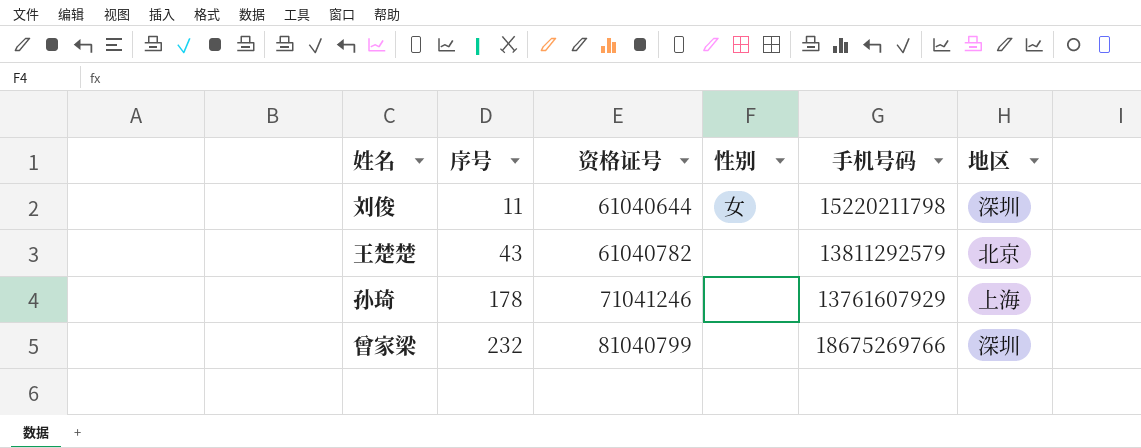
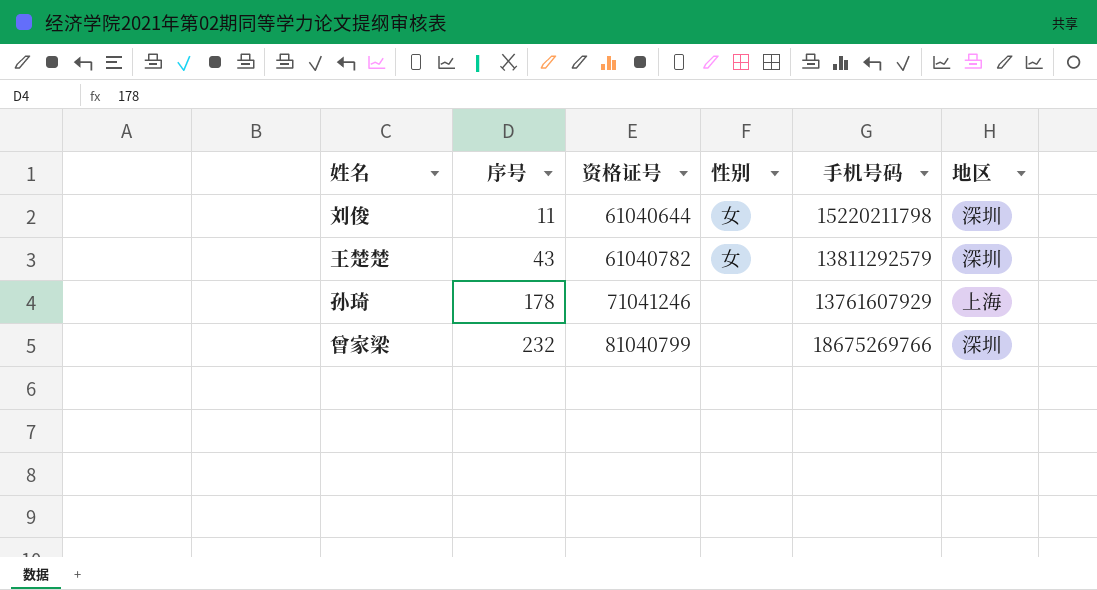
王楚楚 | 性别: none -> 女
王楚楚 | 地区: 北京 -> 深圳

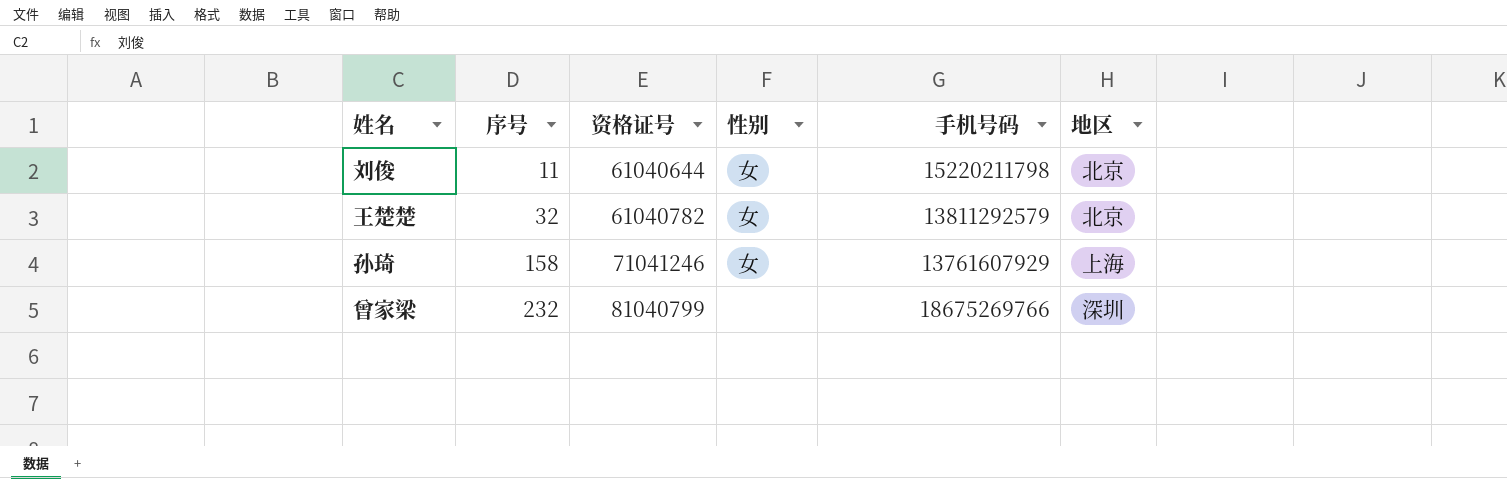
刘俊 | 地区: 深圳 -> 北京
王楚楚 | 序号: 43 -> 32
王楚楚 | 地区: 深圳 -> 北京
孙琦 | 序号: 178 -> 158
孙琦 | 性别: none -> 女

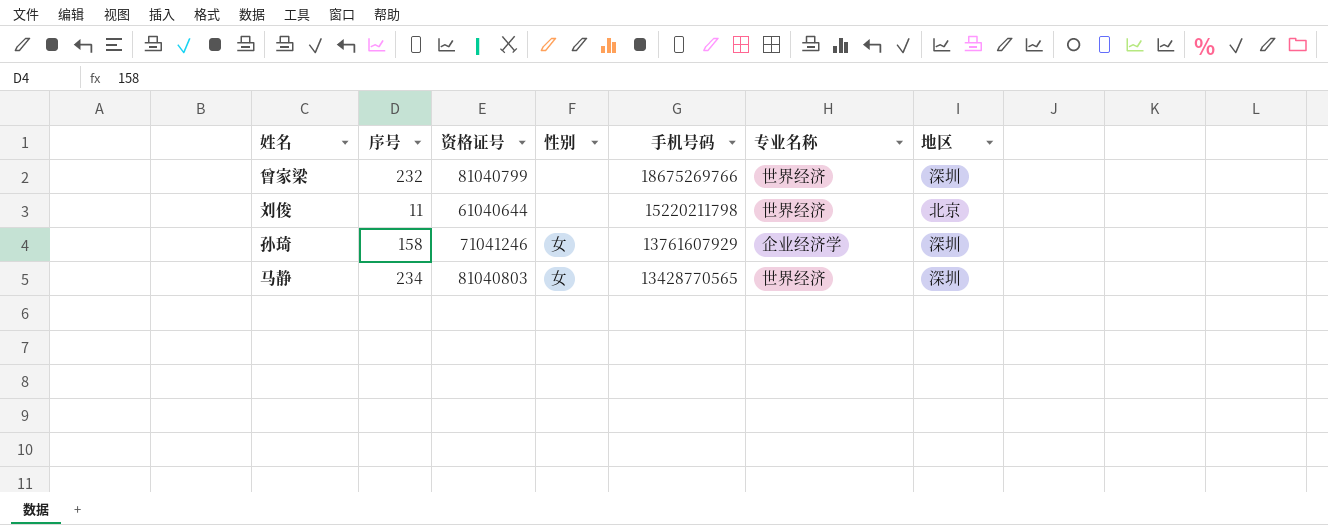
row order: 序号 ascending -> 手机号码 descending
column 专业名称 | position: none -> 6
row 王楚楚: 32 | 61040782 | 女 | 13811292579 | 北京 -> none
刘俊 | 性别: 女 -> none
孙琦 | 地区: 上海 -> 深圳
row 马静: none -> 234 | 81040803 | 女 | 13428770565 | 世界经济 | 深圳

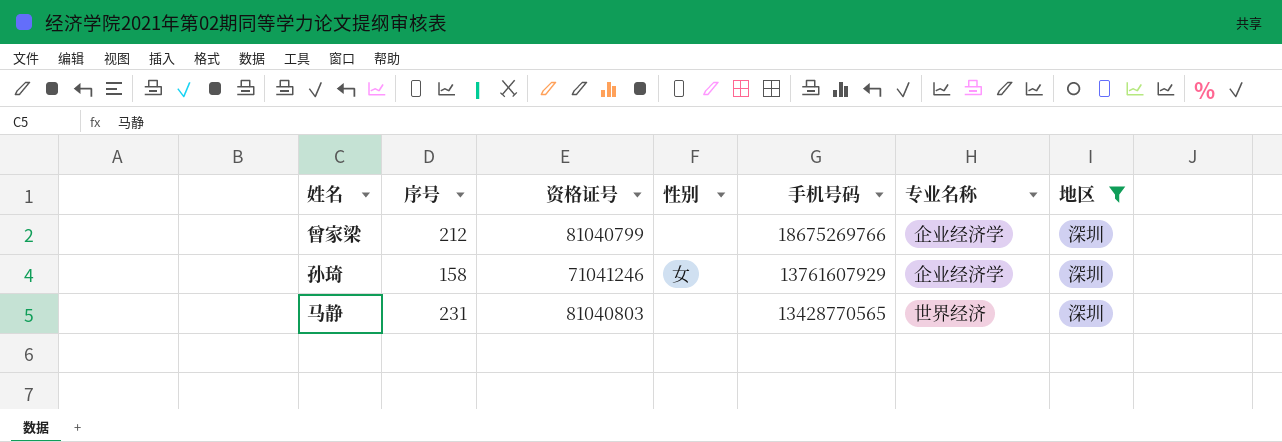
filter: none -> 地区 = 深圳
曾家梁 | 序号: 232 -> 212
曾家梁 | 专业名称: 世界经济 -> 企业经济学
马静 | 序号: 234 -> 231
马静 | 性别: 女 -> none

